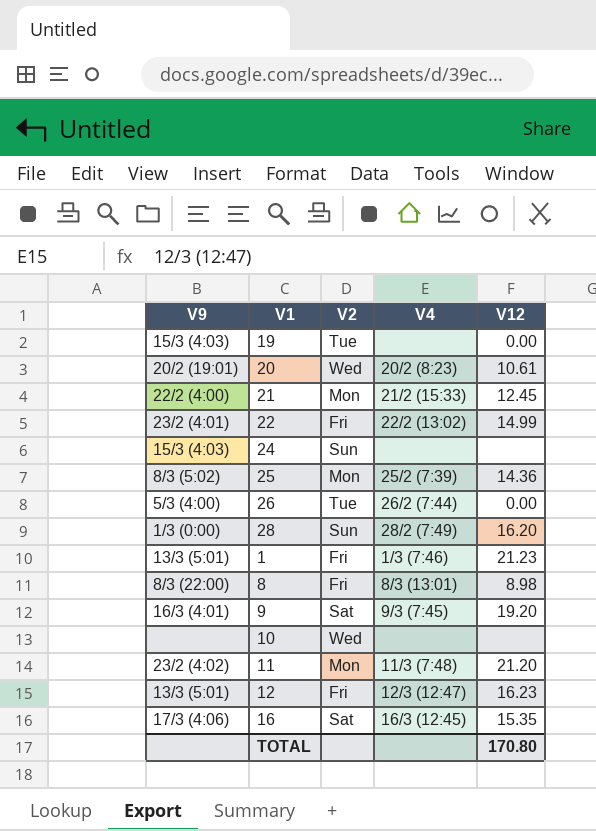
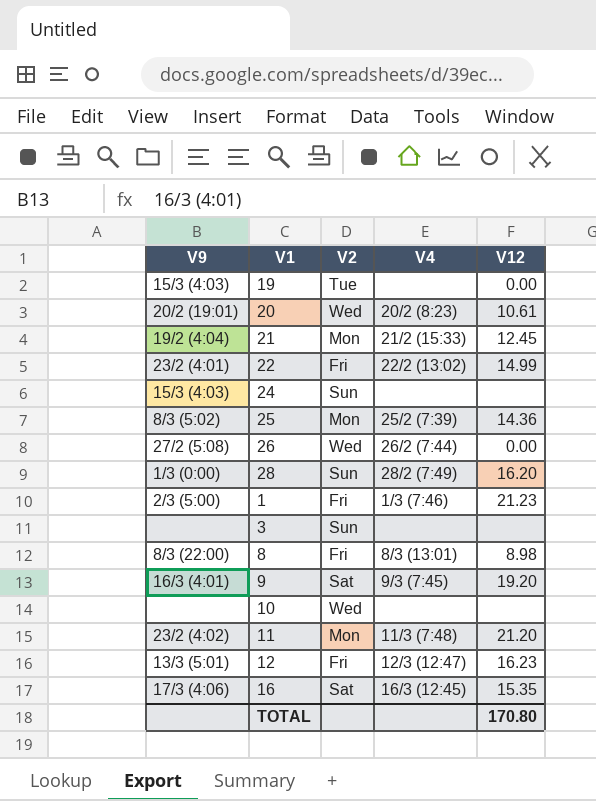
21 | V9: 22/2 (4:00) -> 19/2 (4:04)
26 | V9: 5/3 (4:00) -> 27/2 (5:08)
26 | V2: Tue -> Wed
1 | V9: 13/3 (5:01) -> 2/3 (5:00)
row 3: none -> none | Sun | none | none

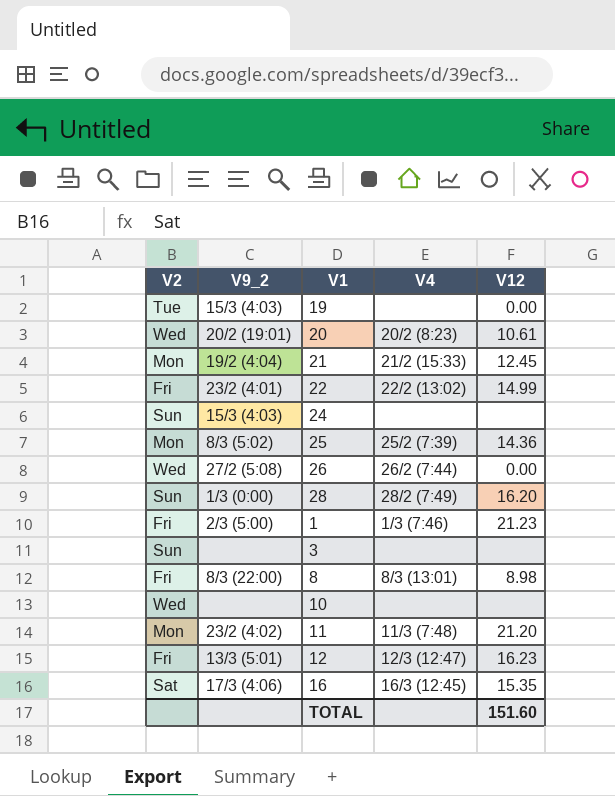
column V2 | position: 3 -> 1
column name: V9 -> V9_2
row 9: 16/3 (4:01) | Sat | 9/3 (7:45) | 19.20 -> none
TOTAL | V12: 170.80 -> 151.60

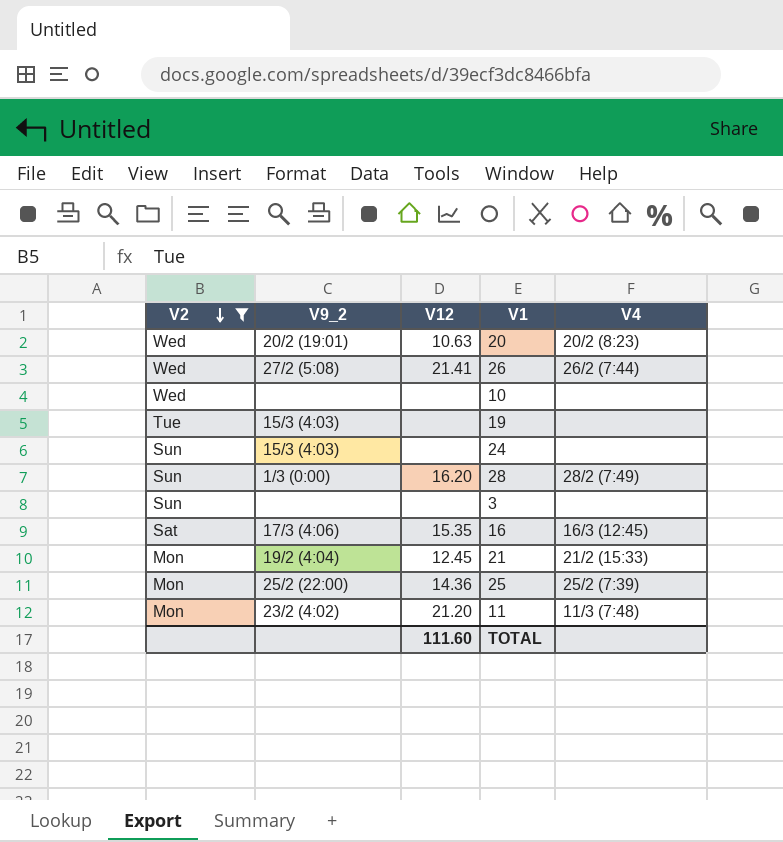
filter: none -> V2 != Fri
row order: none -> V2 descending
column V12 | position: 5 -> 3
20 | V12: 10.61 -> 10.63
26 | V12: 0.00 -> 21.41
19 | V12: 0.00 -> none
25 | V9_2: 8/3 (5:02) -> 25/2 (22:00)
TOTAL | V12: 151.60 -> 111.60

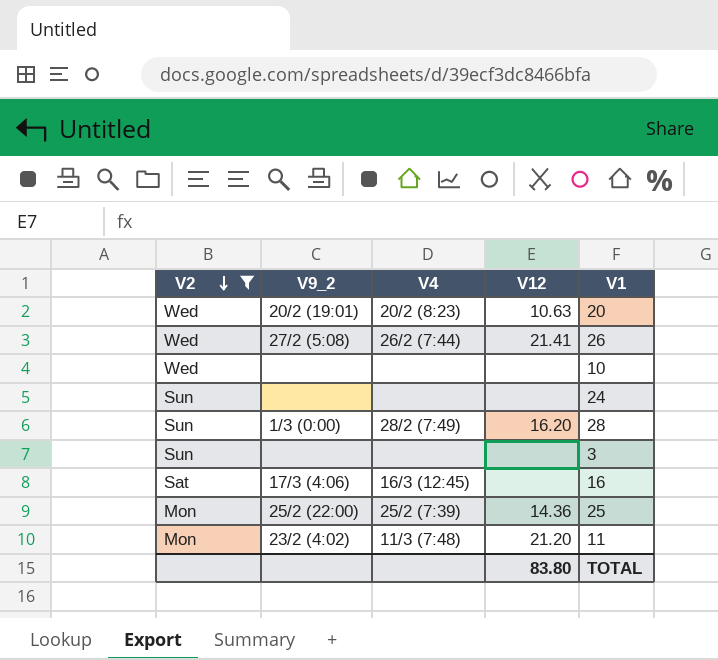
column V4 | position: 5 -> 3
row 19: Tue | 15/3 (4:03) | none | none -> none
row 21: Mon | 19/2 (4:04) | 12.45 | 21/2 (15:33) -> none
24 | V9_2: 15/3 (4:03) -> none
16 | V12: 15.35 -> none
TOTAL | V12: 111.60 -> 83.80

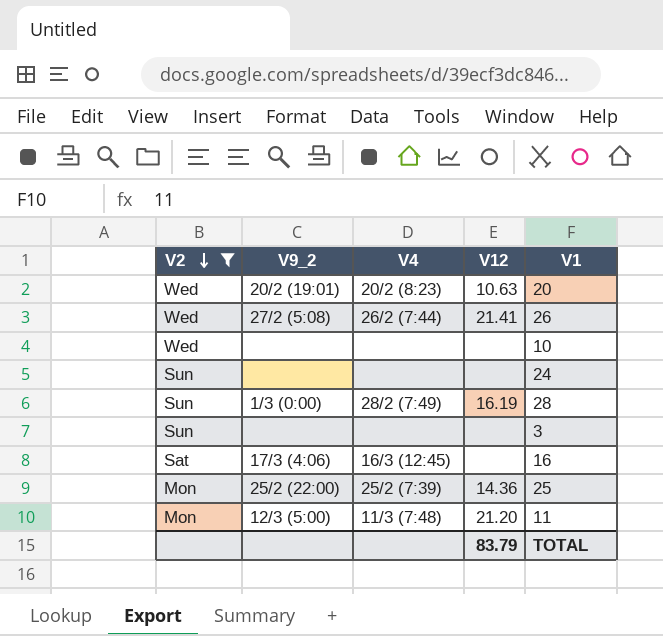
28 | V12: 16.20 -> 16.19
11 | V9_2: 23/2 (4:02) -> 12/3 (5:00)
TOTAL | V12: 83.80 -> 83.79

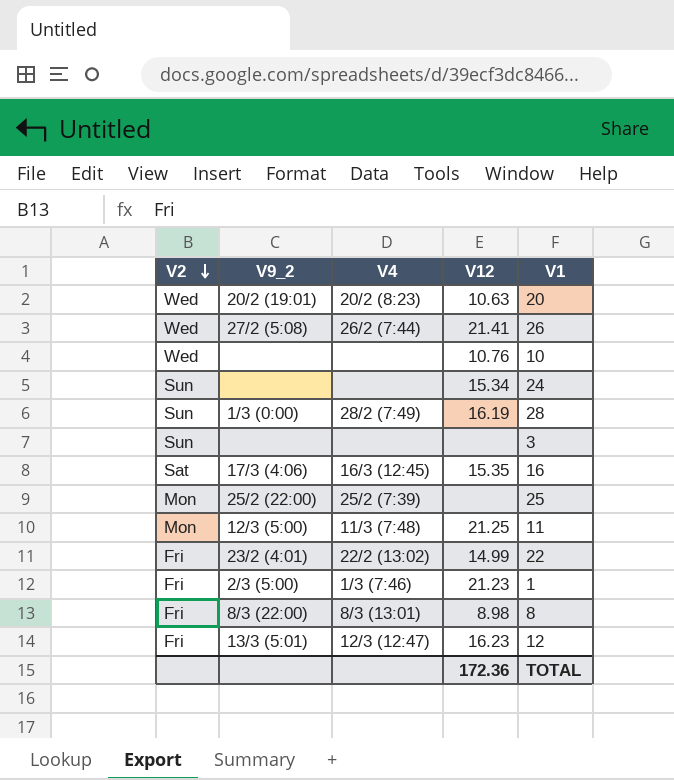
filter: V2 != Fri -> none
10 | V12: none -> 10.76
24 | V12: none -> 15.34
16 | V12: none -> 15.35
25 | V12: 14.36 -> none
11 | V12: 21.20 -> 21.25
TOTAL | V12: 83.79 -> 172.36

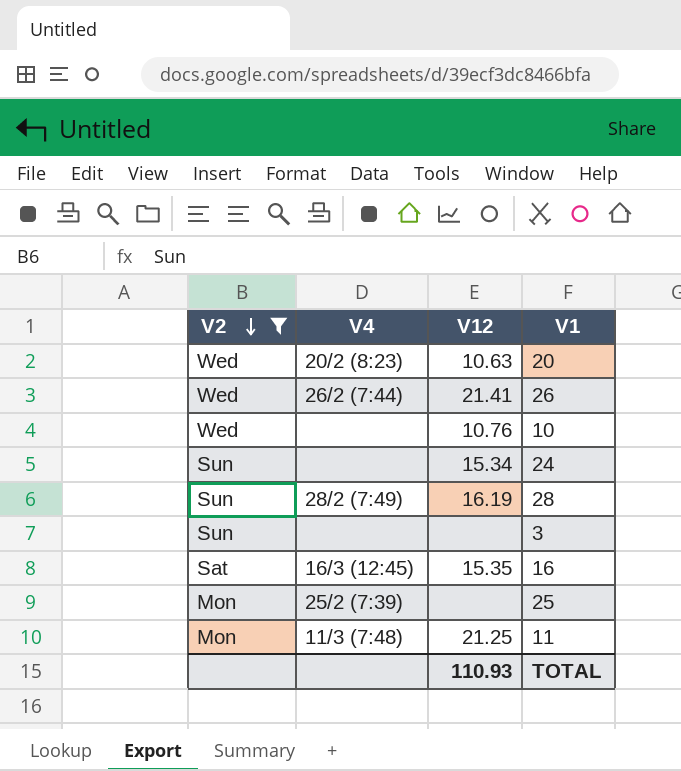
filter: none -> V2 != Fri
column V9_2 | position: 2 -> none
TOTAL | V12: 172.36 -> 110.93

